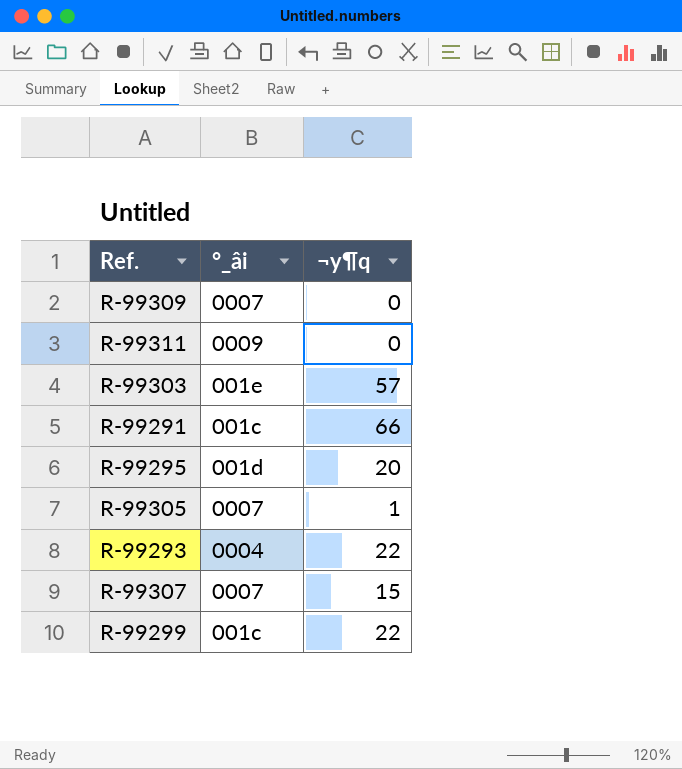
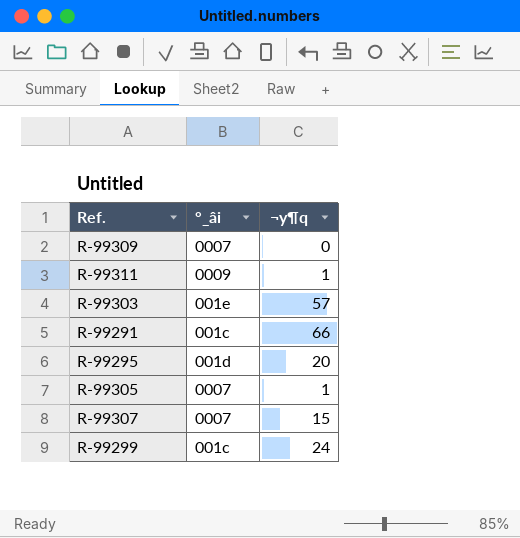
row R-99293: 0004 | 22 -> none
R-99311 | ¬y¶q: 0 -> 1
R-99299 | ¬y¶q: 22 -> 24

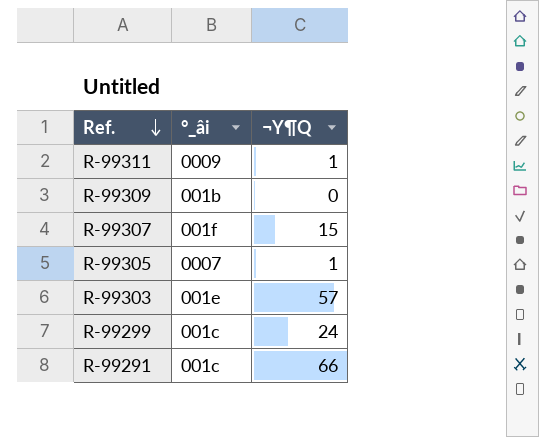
row order: none -> Ref. descending
column name: ¬y¶q -> ¬Y¶Q
row R-99295: 001d | 20 -> none
R-99309 | °_âi: 0007 -> 001b
R-99307 | °_âi: 0007 -> 001f

